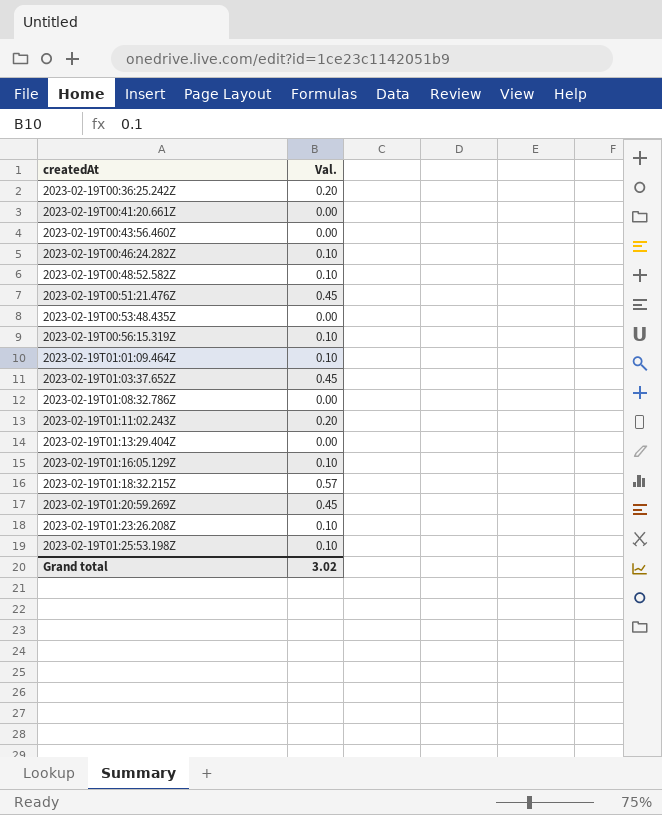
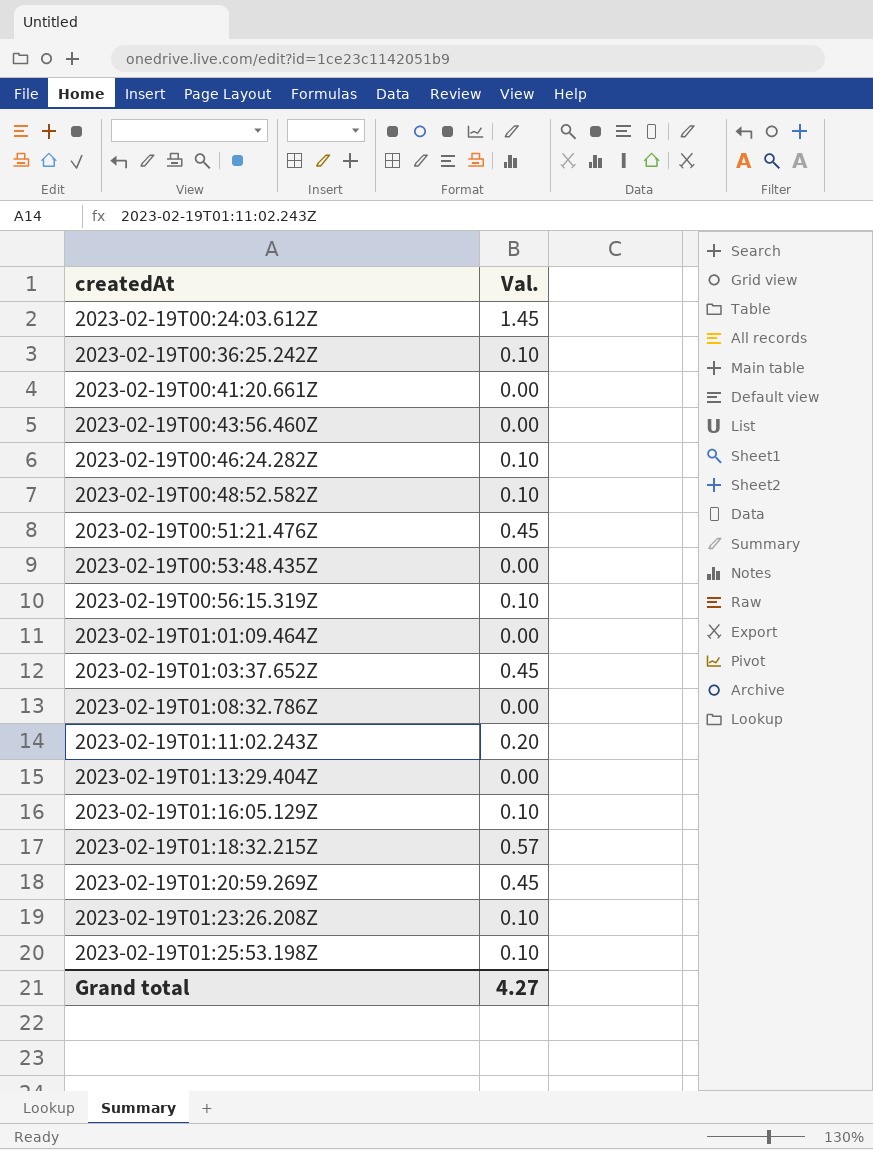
row 2023-02-19T00:24:03.612Z: none -> 1.45
2023-02-19T00:36:25.242Z | Val.: 0.20 -> 0.10
2023-02-19T01:01:09.464Z | Val.: 0.10 -> 0.00
Grand total | Val.: 3.02 -> 4.27

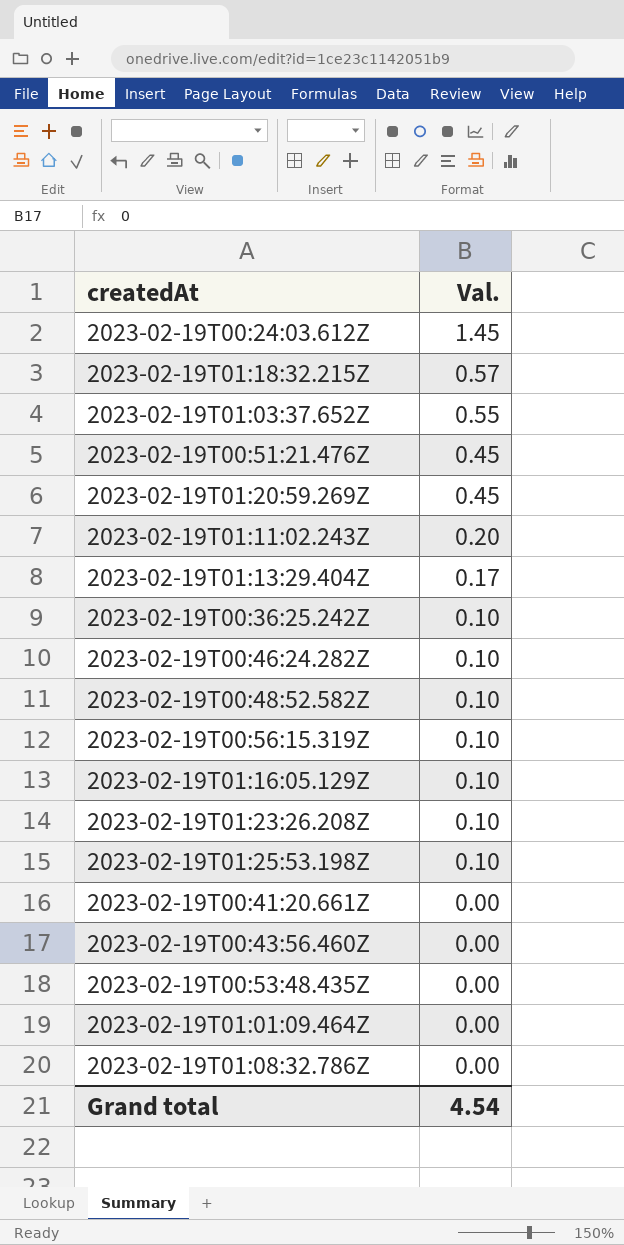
row order: createdAt ascending -> Val. descending
2023-02-19T01:03:37.652Z | Val.: 0.45 -> 0.55
2023-02-19T01:13:29.404Z | Val.: 0.00 -> 0.17
Grand total | Val.: 4.27 -> 4.54

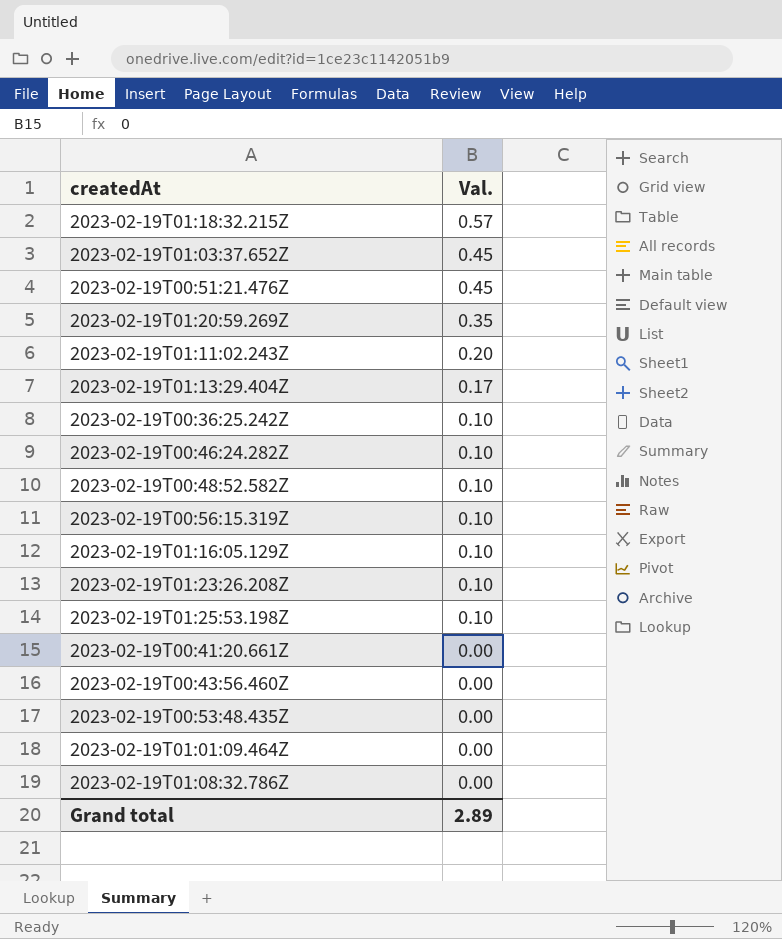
row 2023-02-19T00:24:03.612Z: 1.45 -> none
2023-02-19T01:03:37.652Z | Val.: 0.55 -> 0.45
2023-02-19T01:20:59.269Z | Val.: 0.45 -> 0.35
Grand total | Val.: 4.54 -> 2.89

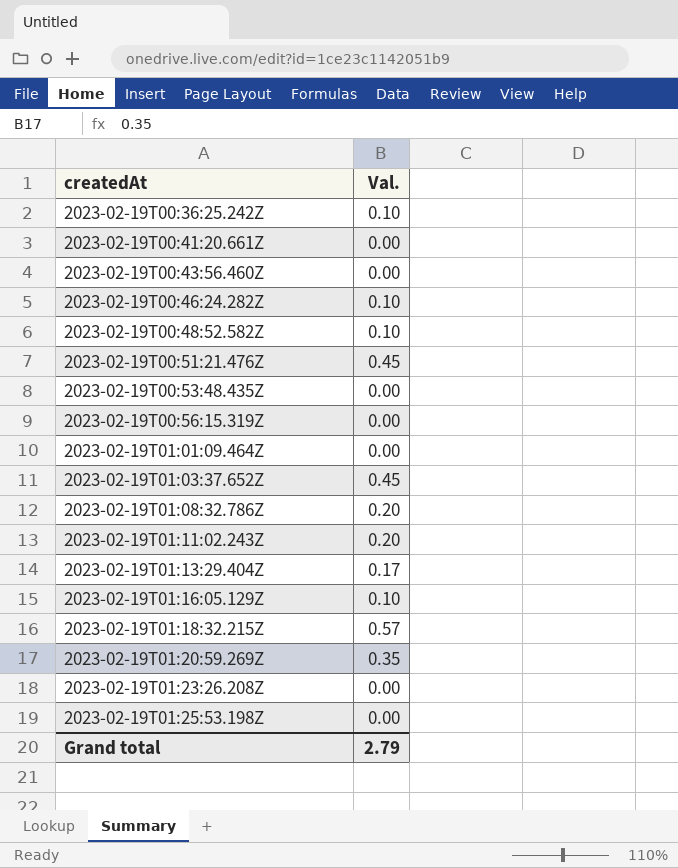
row order: Val. descending -> createdAt ascending
2023-02-19T00:56:15.319Z | Val.: 0.10 -> 0.00
2023-02-19T01:08:32.786Z | Val.: 0.00 -> 0.20
2023-02-19T01:23:26.208Z | Val.: 0.10 -> 0.00
2023-02-19T01:25:53.198Z | Val.: 0.10 -> 0.00
Grand total | Val.: 2.89 -> 2.79

